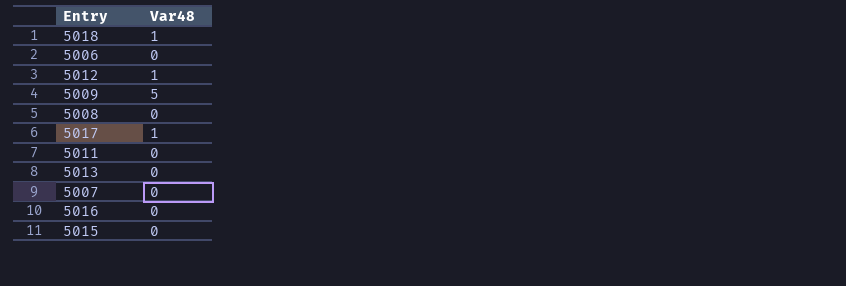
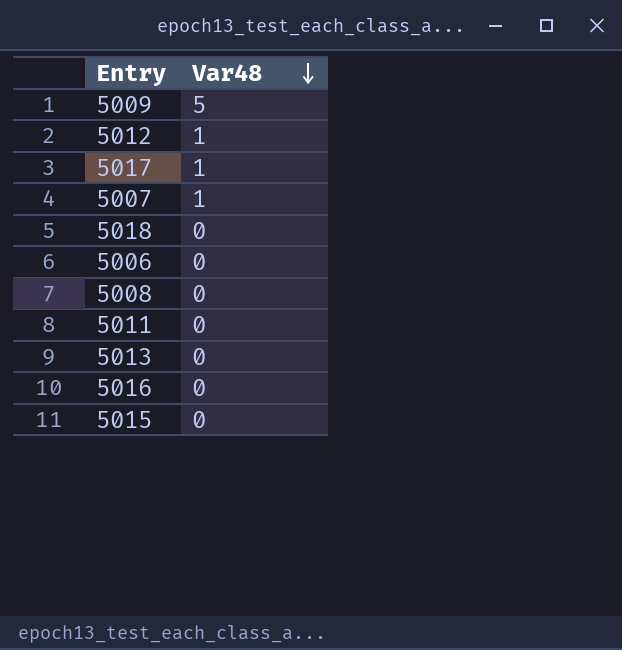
row order: none -> Var48 descending
5007 | Var48: 0 -> 1
5018 | Var48: 1 -> 0

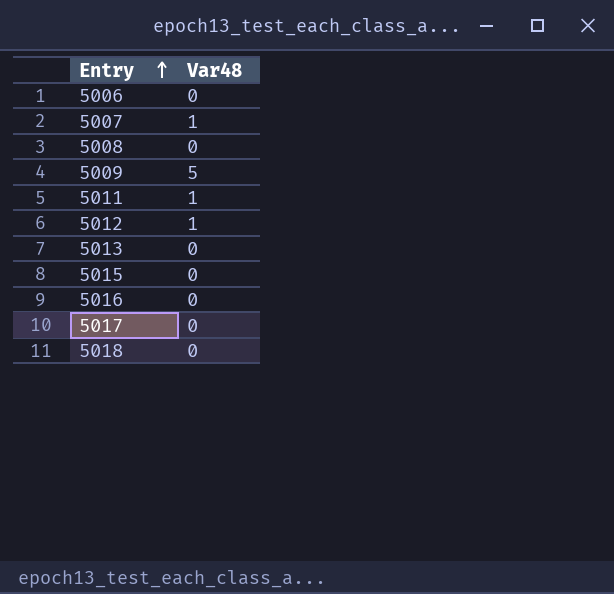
row order: Var48 descending -> Entry ascending
5011 | Var48: 0 -> 1
5017 | Var48: 1 -> 0

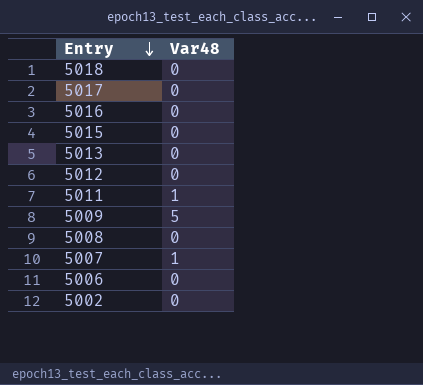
row order: Entry ascending -> Entry descending
5012 | Var48: 1 -> 0
row 5002: none -> 0

